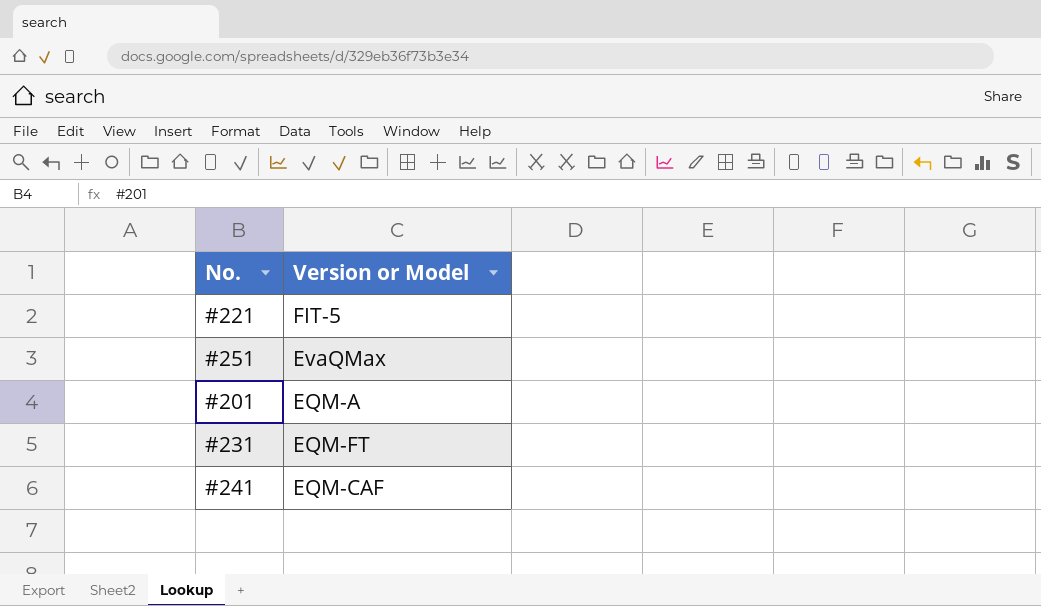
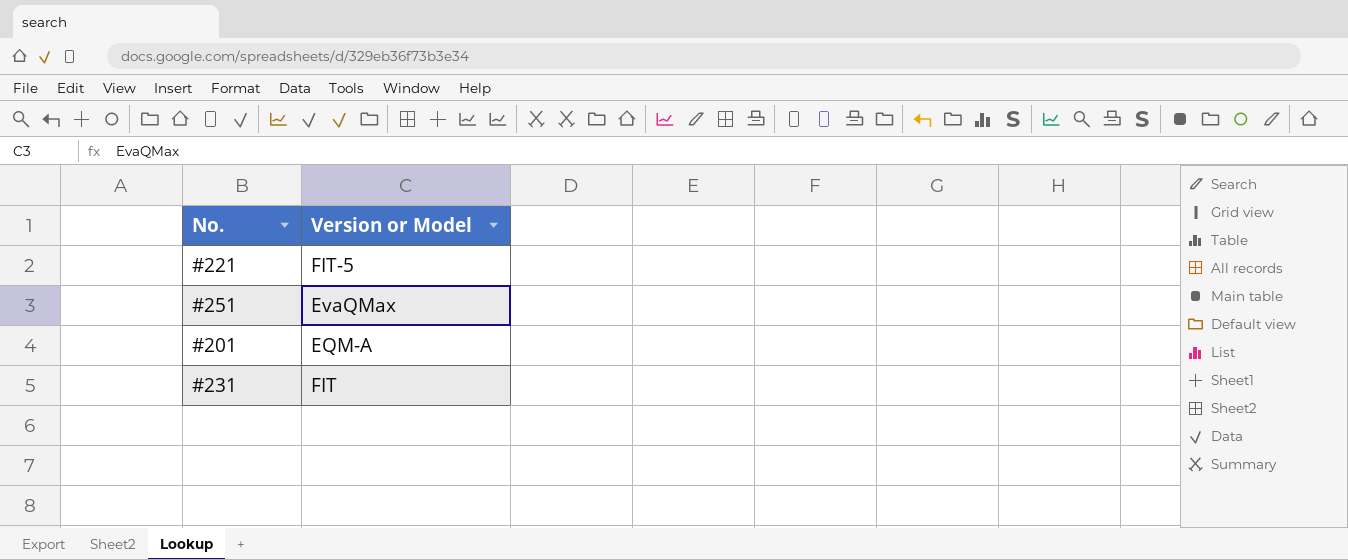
row #241: EQM-CAF -> none
#231 | Version or Model: EQM-FT -> FIT

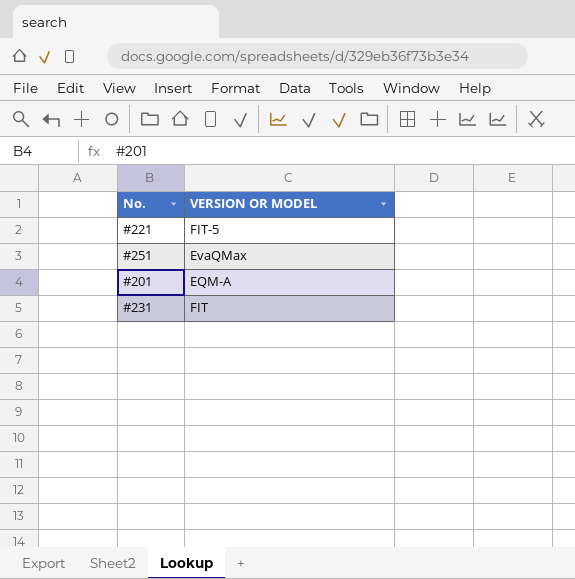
column name: Version or Model -> VERSION OR MODEL

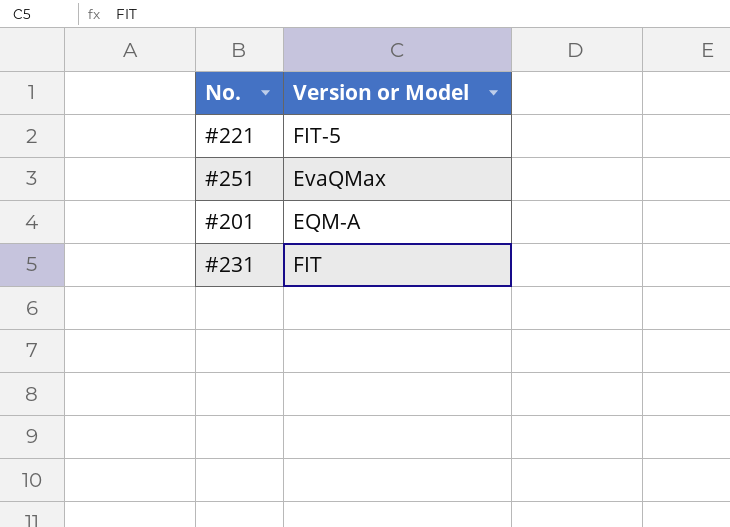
column name: VERSION OR MODEL -> Version or Model

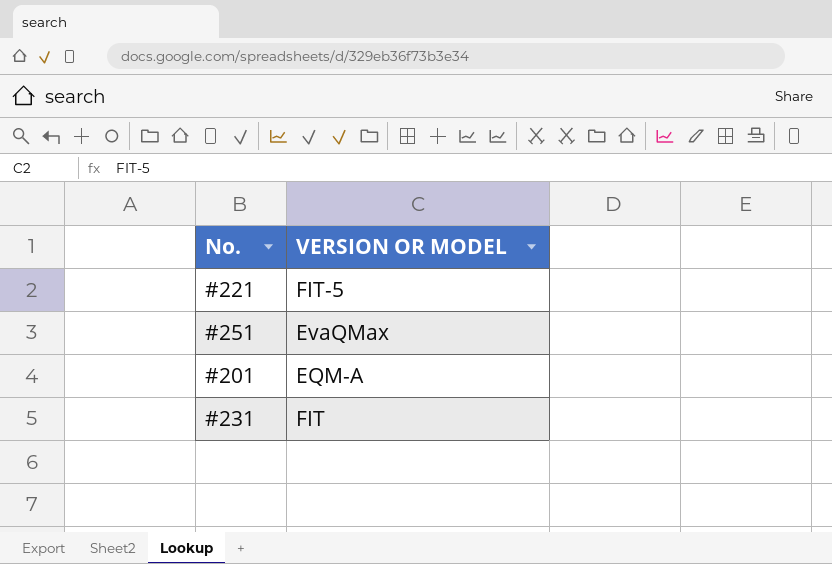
column name: Version or Model -> VERSION OR MODEL

